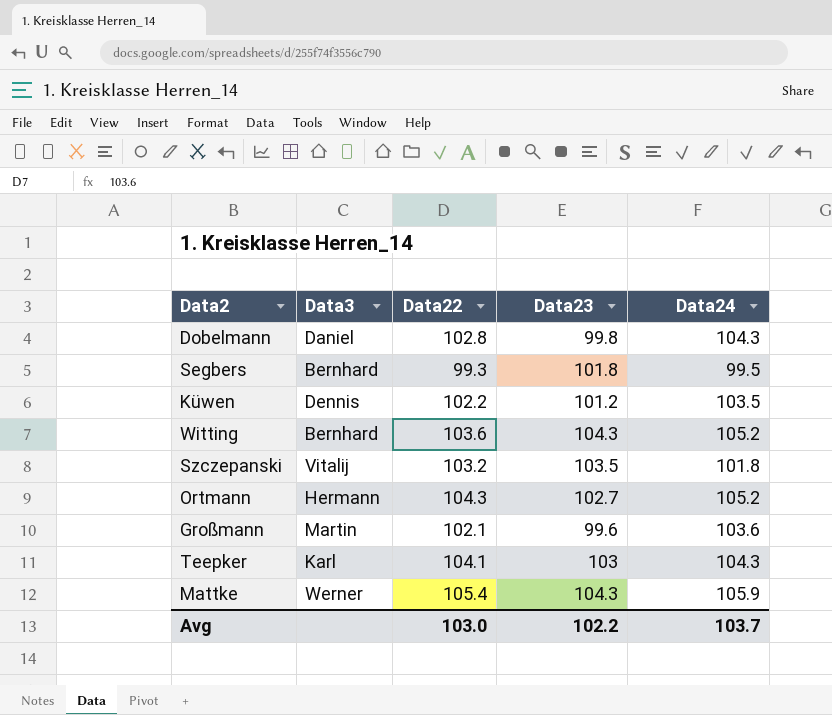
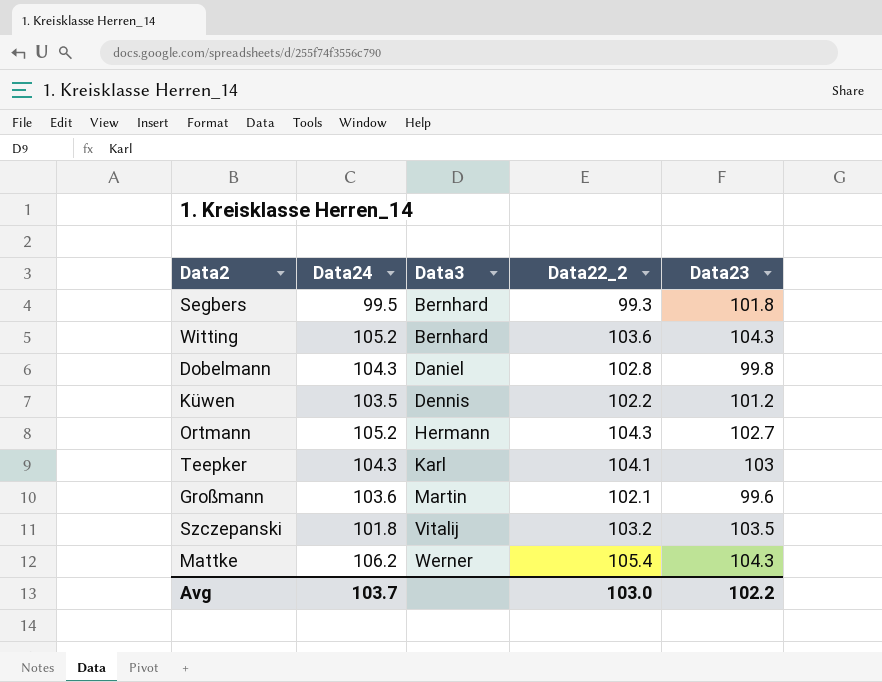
row order: none -> Data3 ascending
column Data24 | position: 5 -> 2
column name: Data22 -> Data22_2
Mattke | Data24: 105.9 -> 106.2

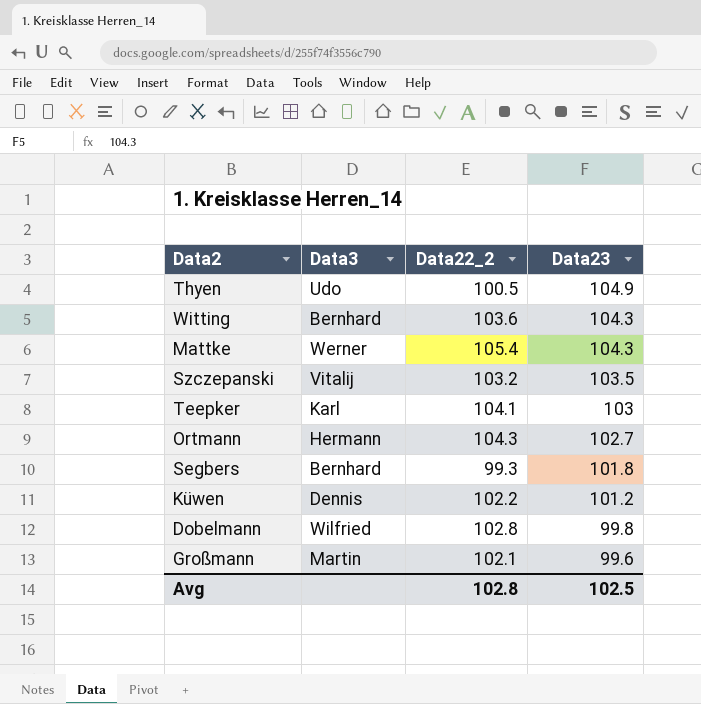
row order: Data3 ascending -> Data23 descending
column Data24 | position: 2 -> none
row Thyen: none -> Udo | 100.5 | 104.9
Dobelmann | Data3: Daniel -> Wilfried
Avg | Data22_2: 103.0 -> 102.8
Avg | Data23: 102.2 -> 102.5

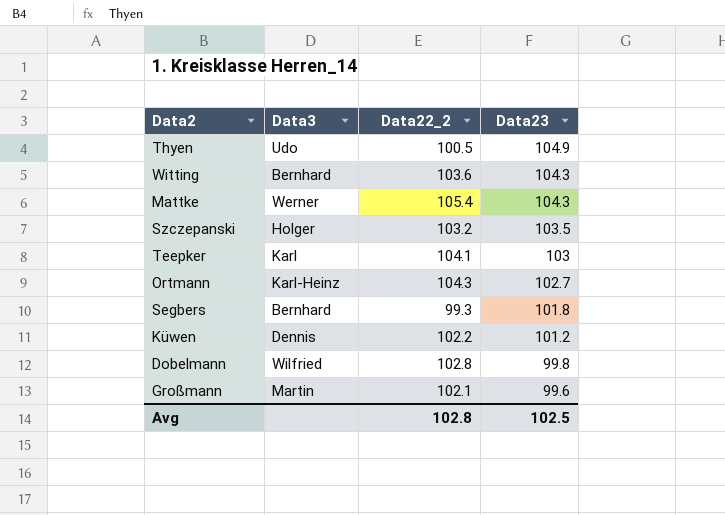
Szczepanski | Data3: Vitalij -> Holger
Ortmann | Data3: Hermann -> Karl-Heinz

